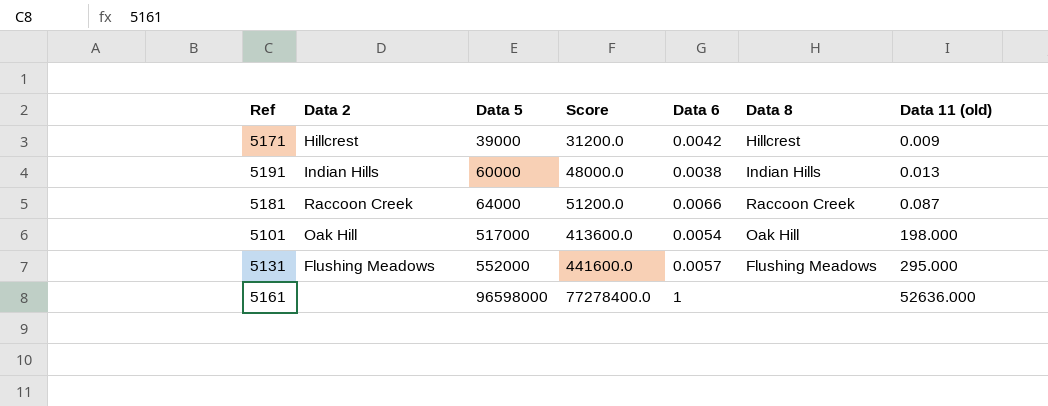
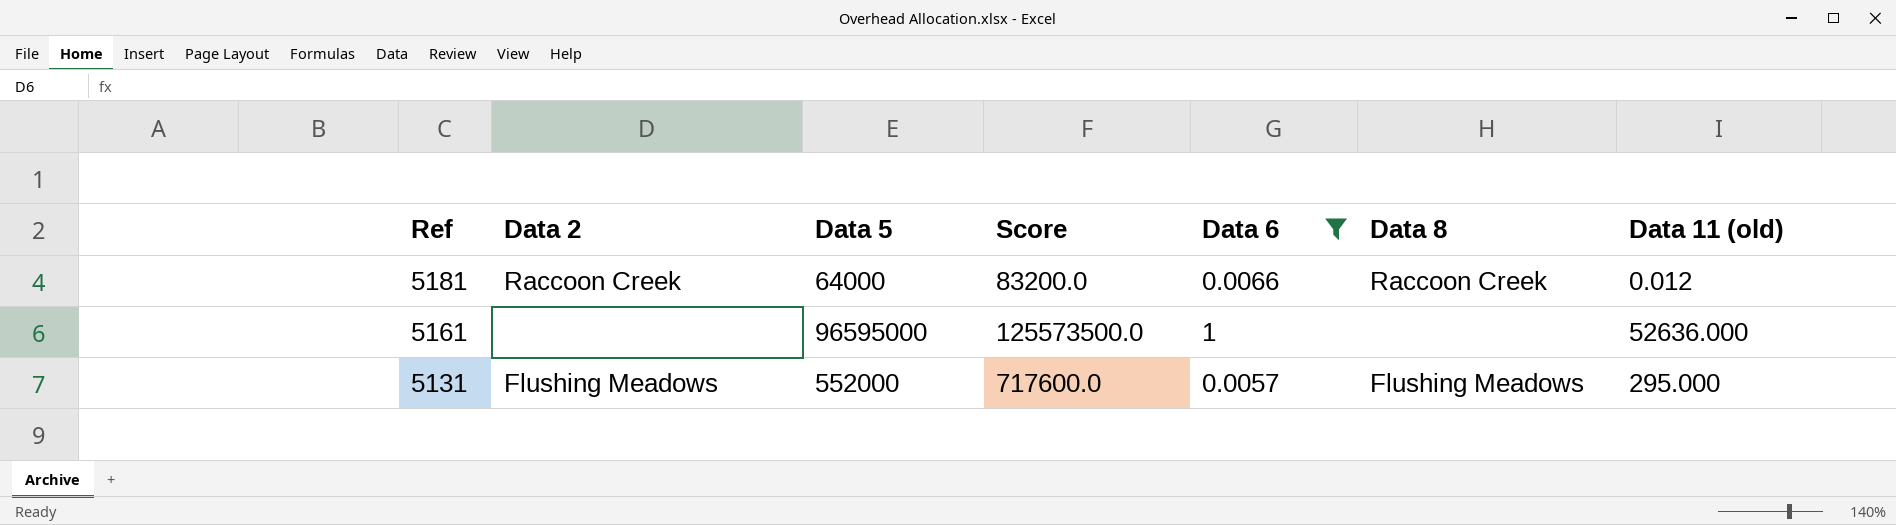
filter: none -> Data 6 >= 0.0057
row order: Data 5 ascending -> Ref descending
column Score | formula: [Data 5] * 0.8 -> [Data 5] * 1.3
5181 | Data 11 (old): 0.087 -> 0.012
5161 | Data 5: 96598000 -> 96595000

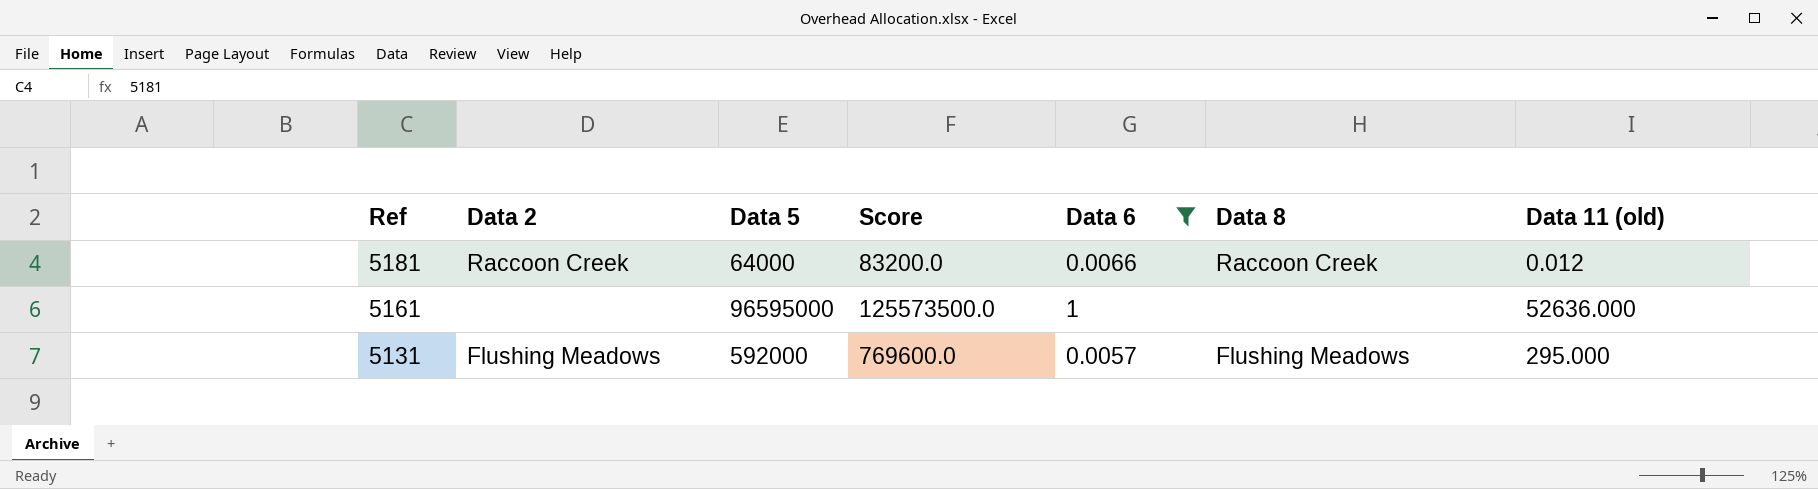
5131 | Data 5: 552000 -> 592000
5131 | Score: 717600.0 -> 769600.0

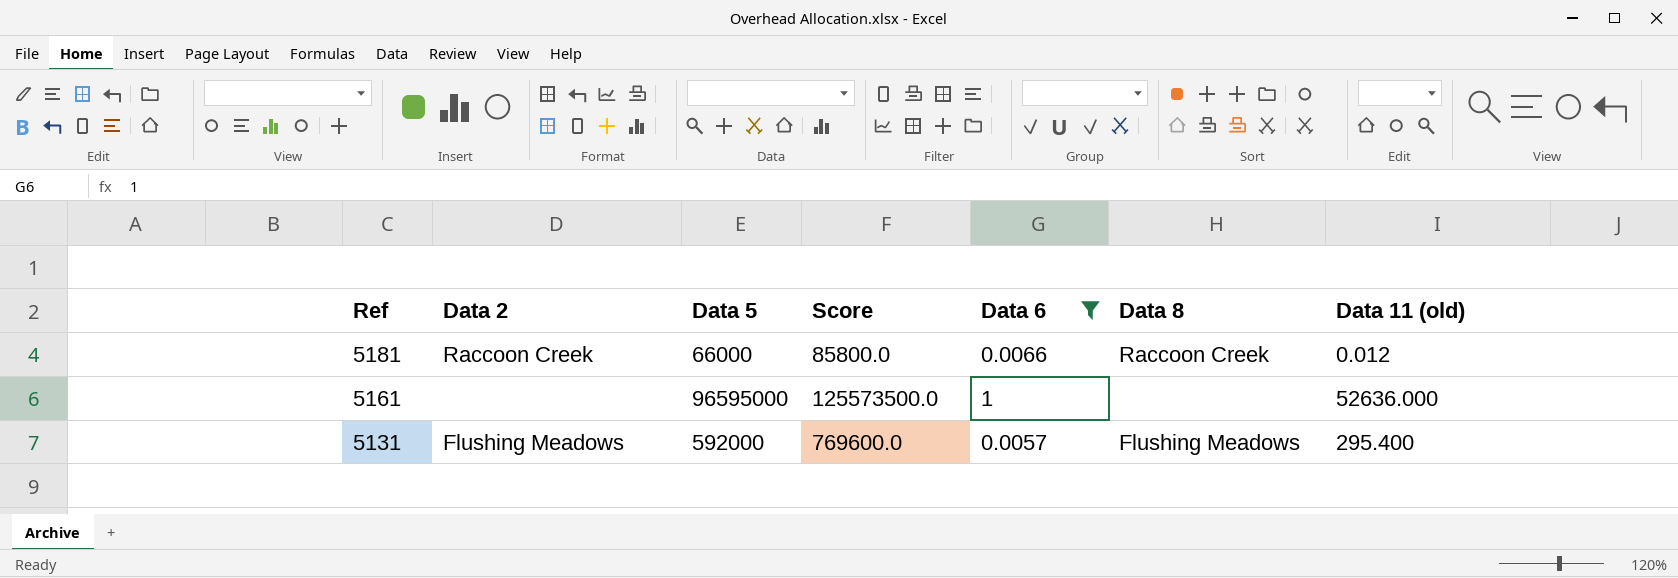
5181 | Data 5: 64000 -> 66000
5181 | Score: 83200.0 -> 85800.0
5131 | Data 11 (old): 295.000 -> 295.400

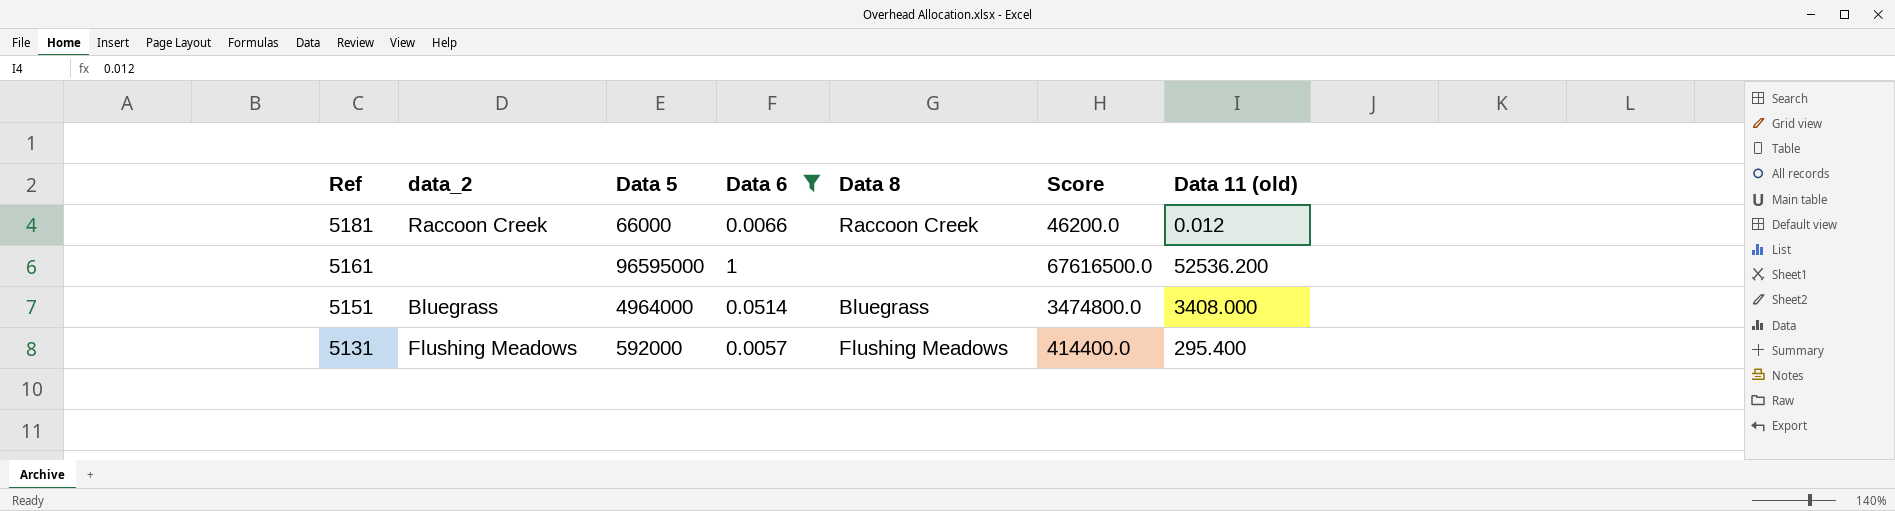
column name: Data 2 -> data_2
column Score | formula: [Data 5] * 1.3 -> [Data 5] * 0.7
column Score | position: 4 -> 6
5161 | Data 11 (old): 52636.000 -> 52536.200
row 5151: none -> Bluegrass | 4964000 | 0.0514 | Bluegrass | 3474800.0 | 3408.000

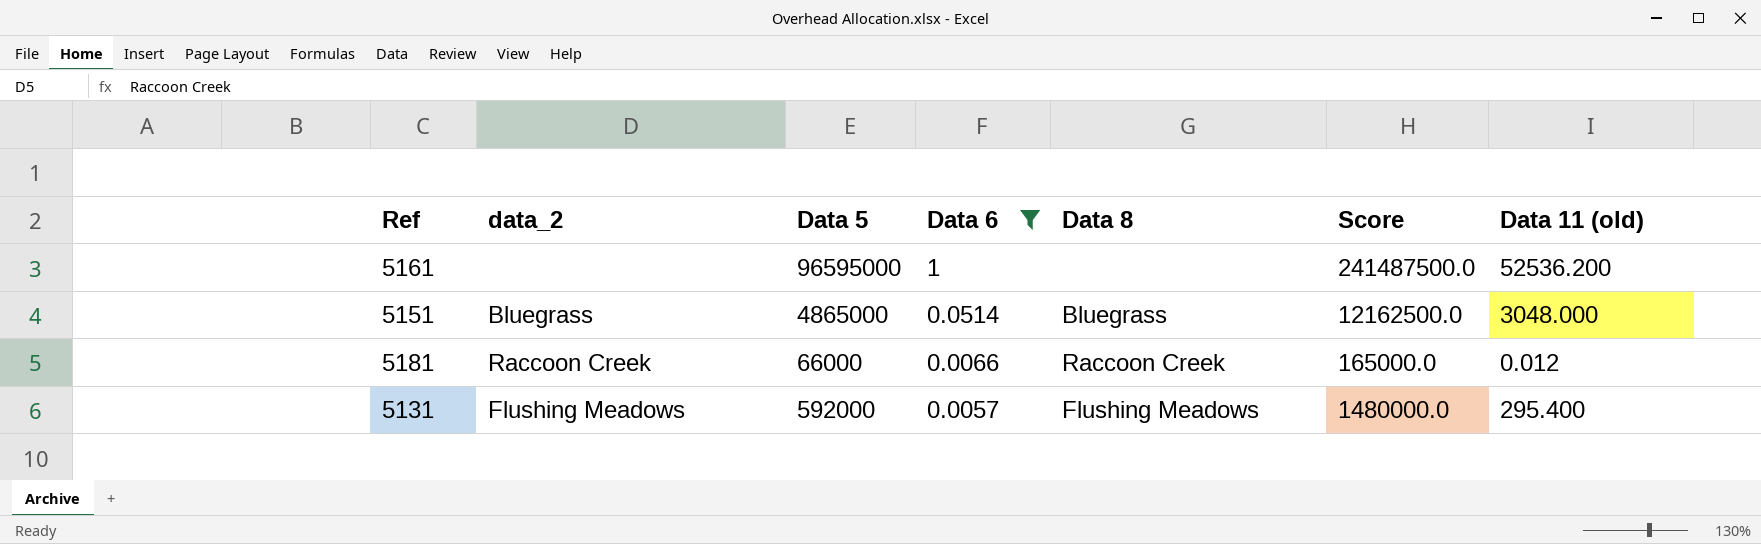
row order: Ref descending -> Data 6 descending
column Score | formula: [Data 5] * 0.7 -> [Data 5] * 2.5
5151 | Data 5: 4964000 -> 4865000
5151 | Data 11 (old): 3408.000 -> 3048.000

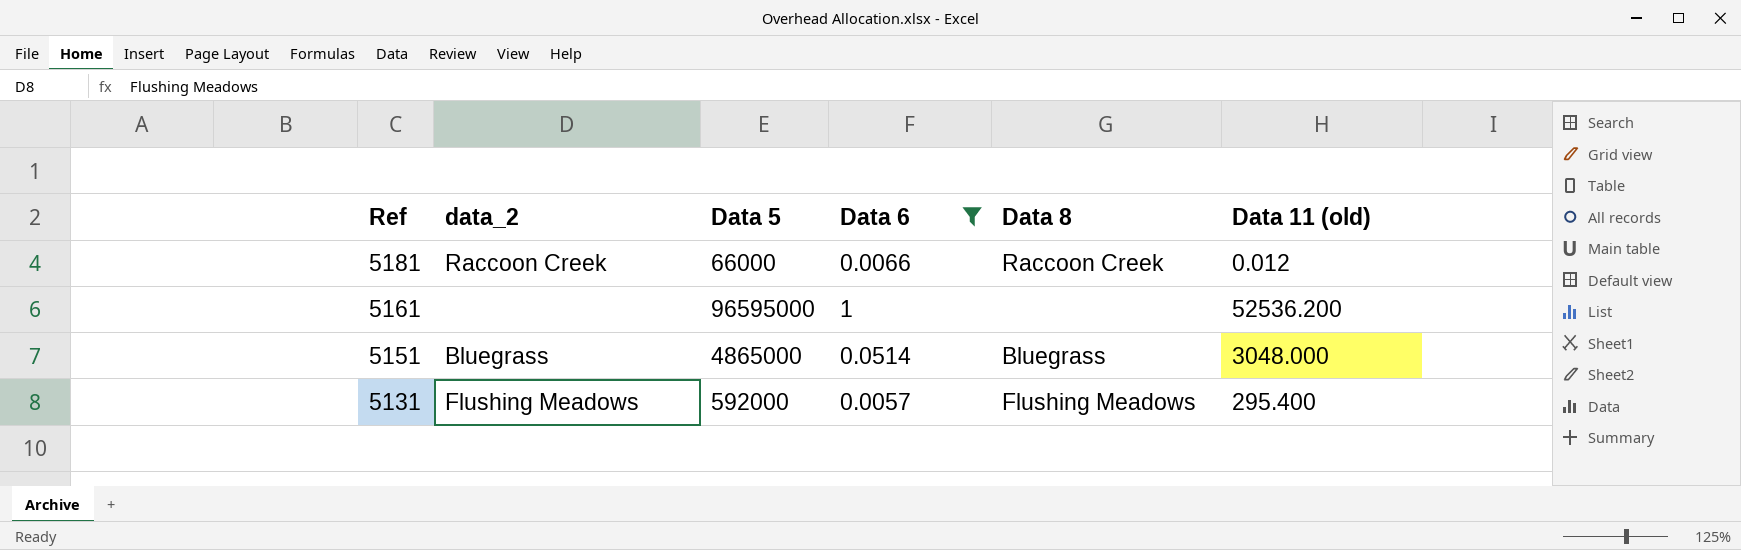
row order: Data 6 descending -> Ref descending
column Score | formula: [Data 5] * 2.5 -> none

